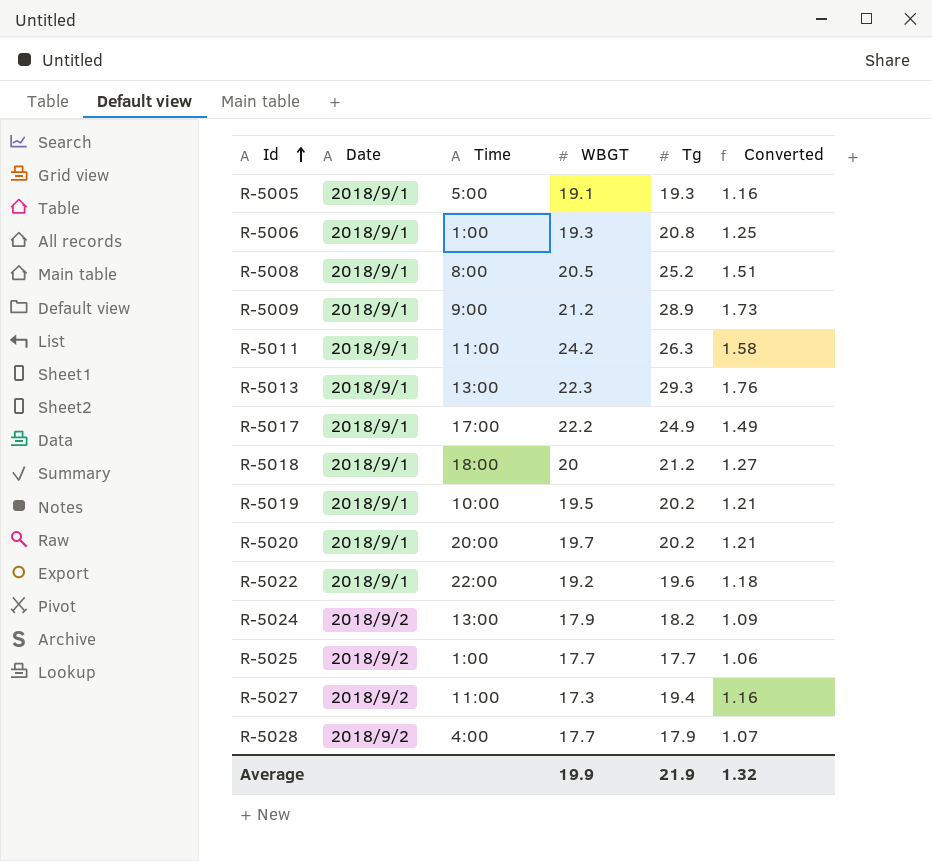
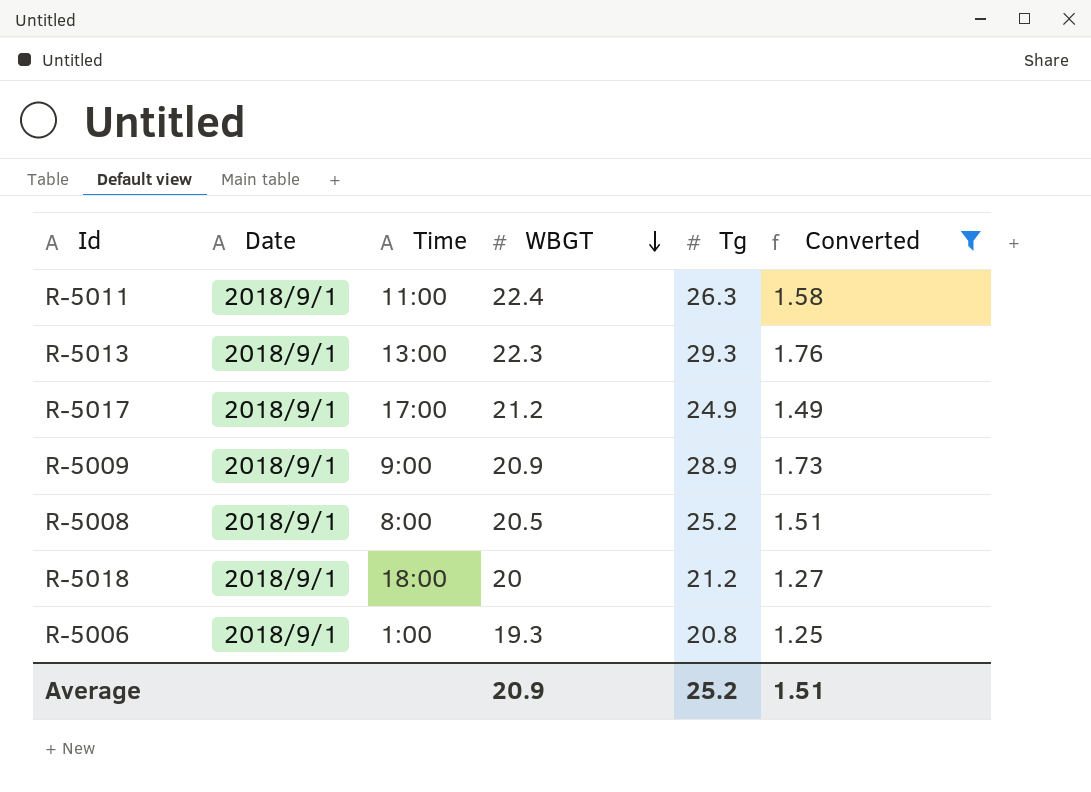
filter: none -> Converted >= 1.25
row order: Id ascending -> WBGT descending
R-5011 | WBGT: 24.2 -> 22.4
R-5017 | WBGT: 22.2 -> 21.2
R-5009 | WBGT: 21.2 -> 20.9
Average | WBGT: 19.9 -> 20.9
Average | Tg: 21.9 -> 25.2
Average | Converted: 1.32 -> 1.51

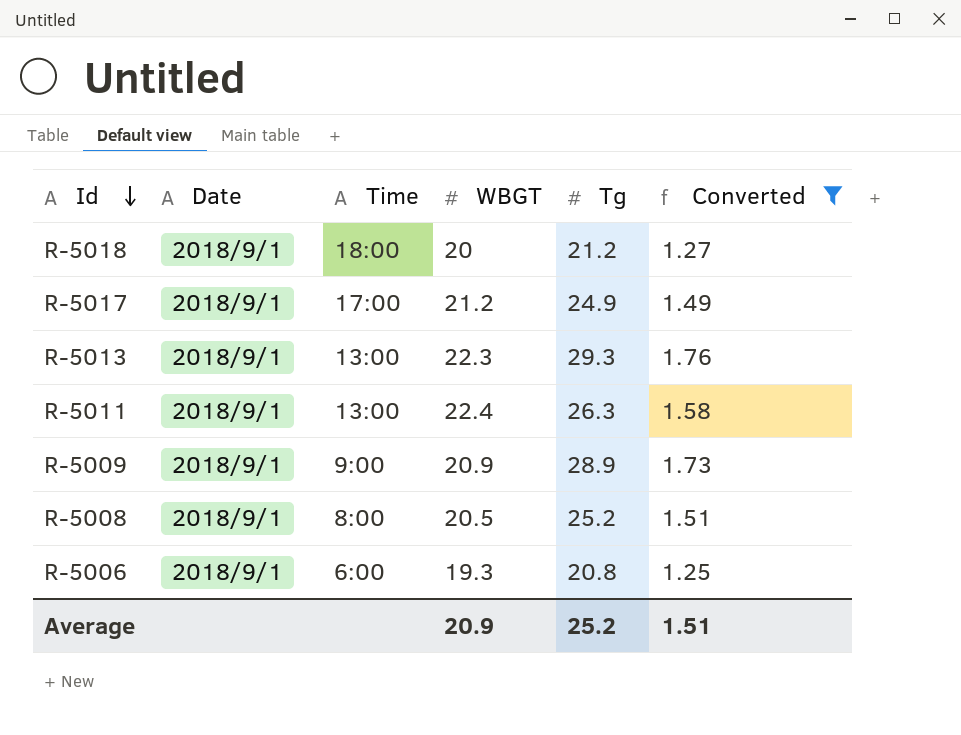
row order: WBGT descending -> Id descending
R-5011 | Time: 11:00 -> 13:00
R-5006 | Time: 1:00 -> 6:00

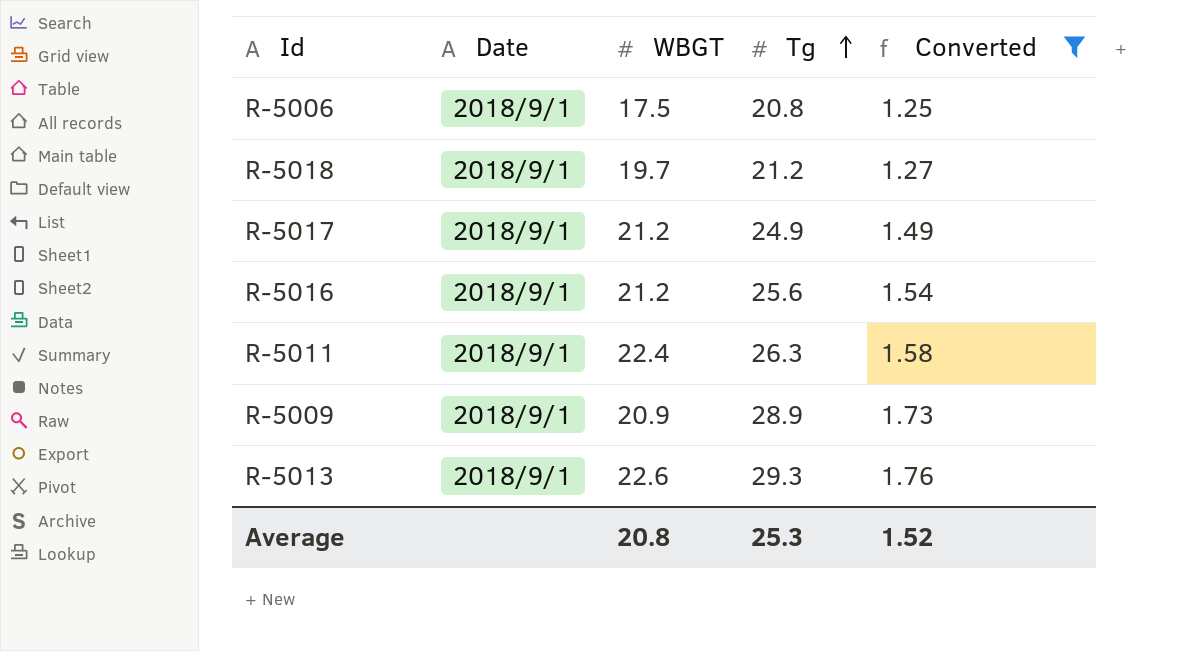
row order: Id descending -> Tg ascending
column Time | position: 3 -> none
row R-5008: 2018/9/1 | 8:00 | 20.5 | 25.2 | 1.51 -> none
R-5006 | WBGT: 19.3 -> 17.5
R-5018 | WBGT: 20 -> 19.7
row R-5016: none -> 2018/9/1 | 21.2 | 25.6 | 1.54
R-5013 | WBGT: 22.3 -> 22.6
Average | WBGT: 20.9 -> 20.8
Average | Tg: 25.2 -> 25.3
Average | Converted: 1.51 -> 1.52

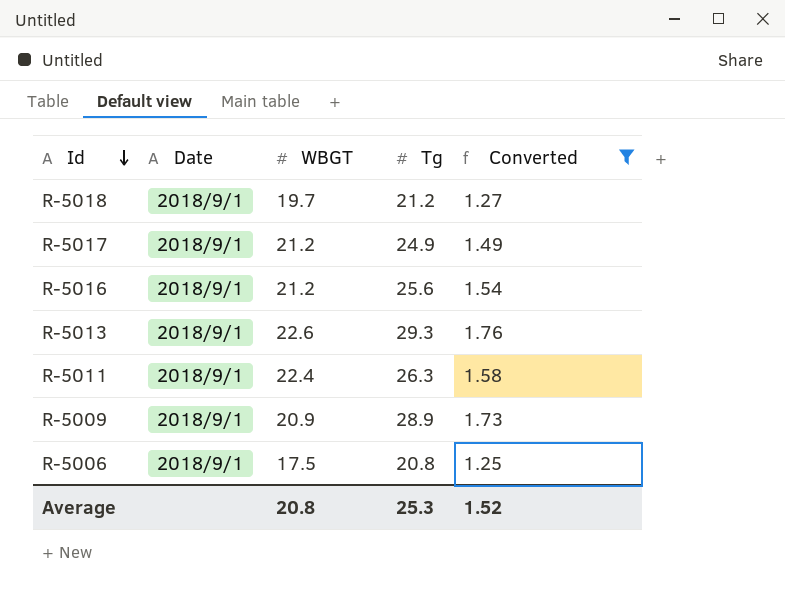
row order: Tg ascending -> Id descending

